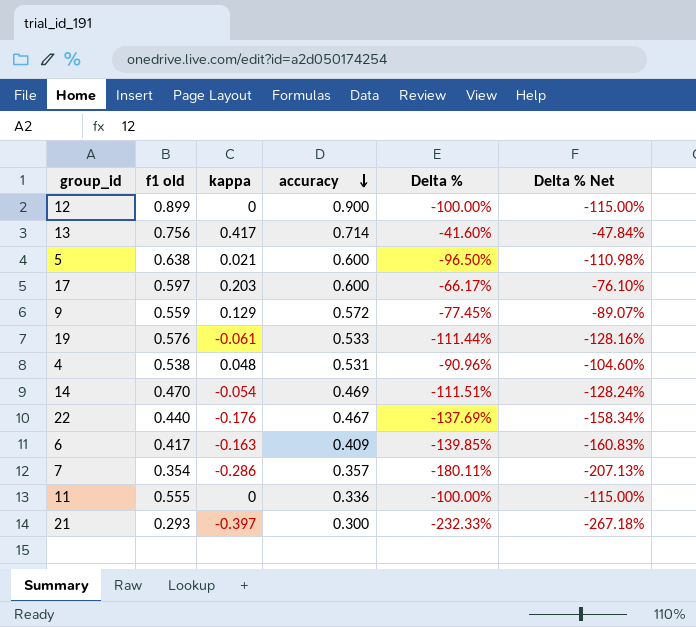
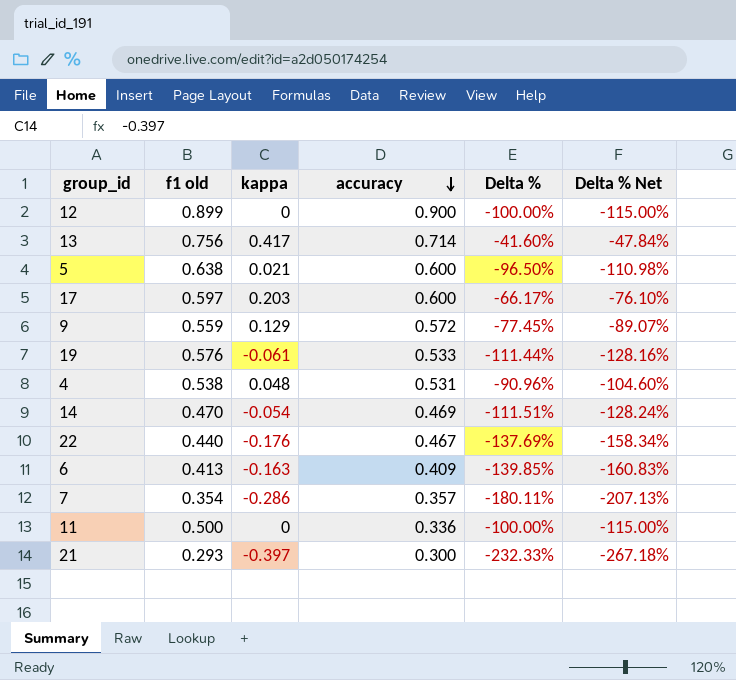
6 | f1 old: 0.417 -> 0.413
11 | f1 old: 0.555 -> 0.500

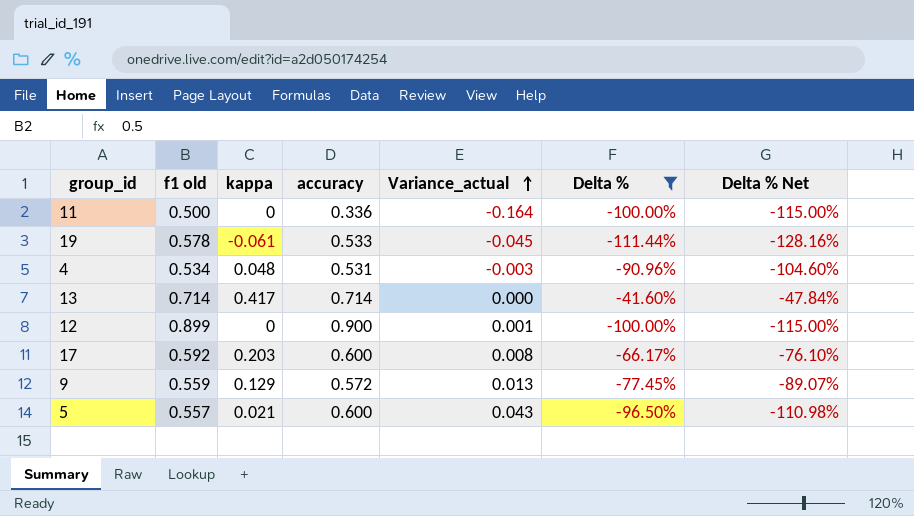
filter: none -> Delta % >= -111.44%
row order: accuracy descending -> Variance_actual ascending
column Variance_actual | formula: none -> [accuracy] - [f1 old]
19 | f1 old: 0.576 -> 0.578
4 | f1 old: 0.538 -> 0.534
13 | f1 old: 0.756 -> 0.714
17 | f1 old: 0.597 -> 0.592
5 | f1 old: 0.638 -> 0.557

